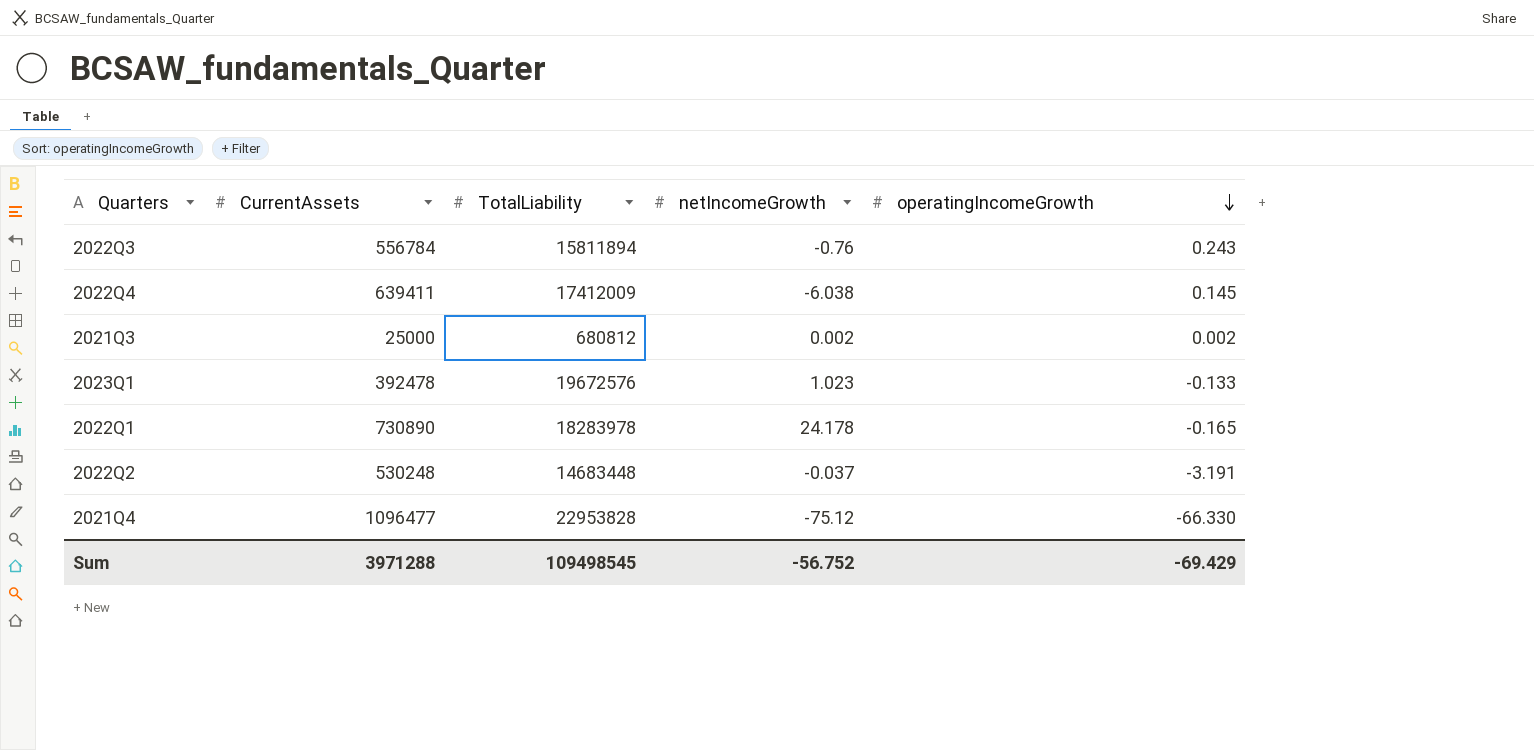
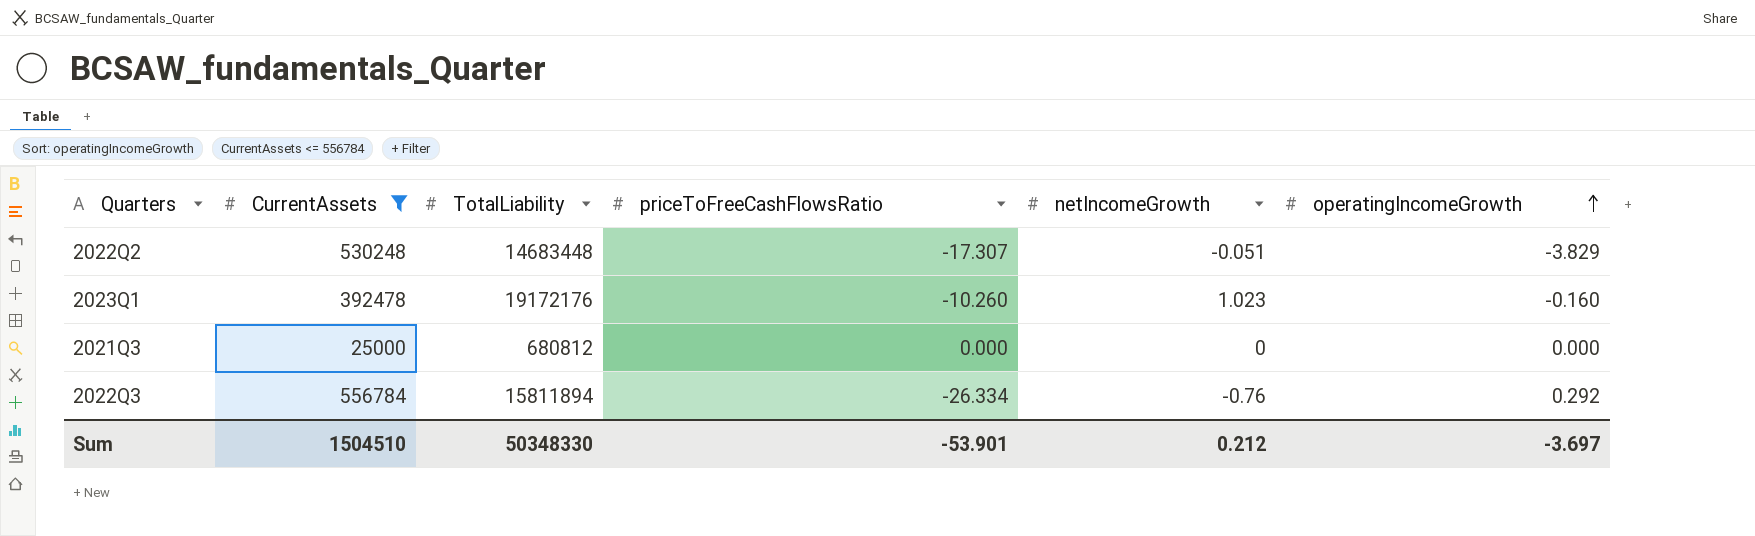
filter: none -> CurrentAssets <= 556784
row order: operatingIncomeGrowth descending -> operatingIncomeGrowth ascending
column priceToFreeCashFlowsRatio | position: none -> 4
2022Q2 | netIncomeGrowth: -0.037 -> -0.051
2022Q2 | operatingIncomeGrowth: -3.191 -> -3.829
2023Q1 | TotalLiability: 19672576 -> 19172176
2023Q1 | operatingIncomeGrowth: -0.133 -> -0.160
2021Q3 | netIncomeGrowth: 0.002 -> 0
2021Q3 | operatingIncomeGrowth: 0.002 -> 0.000
2022Q3 | operatingIncomeGrowth: 0.243 -> 0.292
Sum | CurrentAssets: 3971288 -> 1504510
Sum | TotalLiability: 109498545 -> 50348330
Sum | netIncomeGrowth: -56.752 -> 0.212
Sum | operatingIncomeGrowth: -69.429 -> -3.697

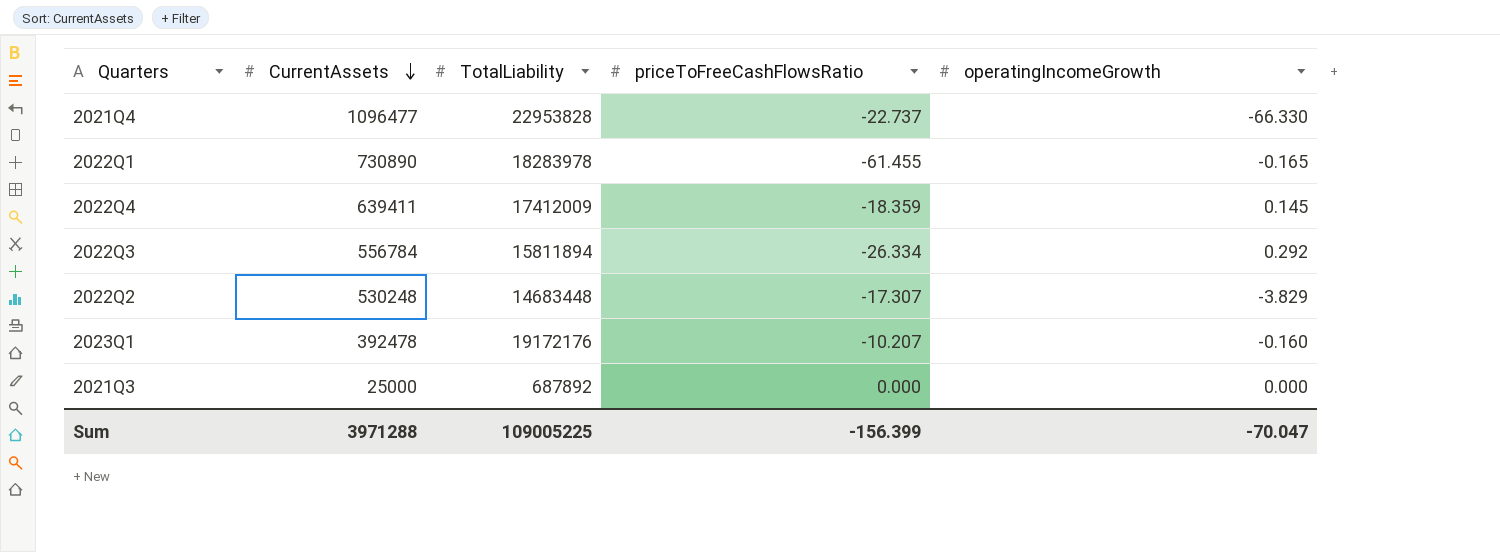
filter: CurrentAssets <= 556784 -> none
row order: operatingIncomeGrowth ascending -> CurrentAssets descending
column netIncomeGrowth | position: 5 -> none
2023Q1 | priceToFreeCashFlowsRatio: -10.260 -> -10.207
2021Q3 | TotalLiability: 680812 -> 687892
Sum | CurrentAssets: 1504510 -> 3971288
Sum | TotalLiability: 50348330 -> 109005225
Sum | priceToFreeCashFlowsRatio: -53.901 -> -156.399
Sum | operatingIncomeGrowth: -3.697 -> -70.047

